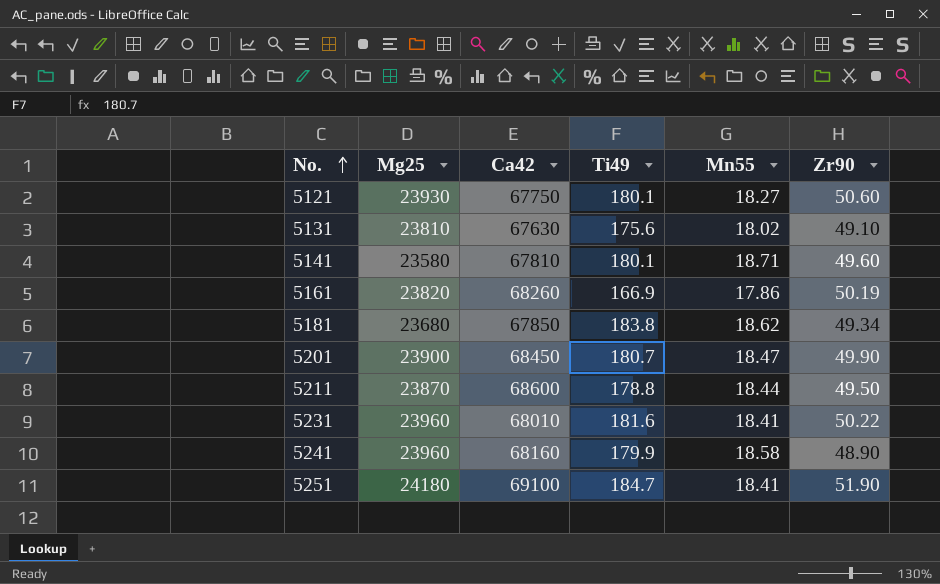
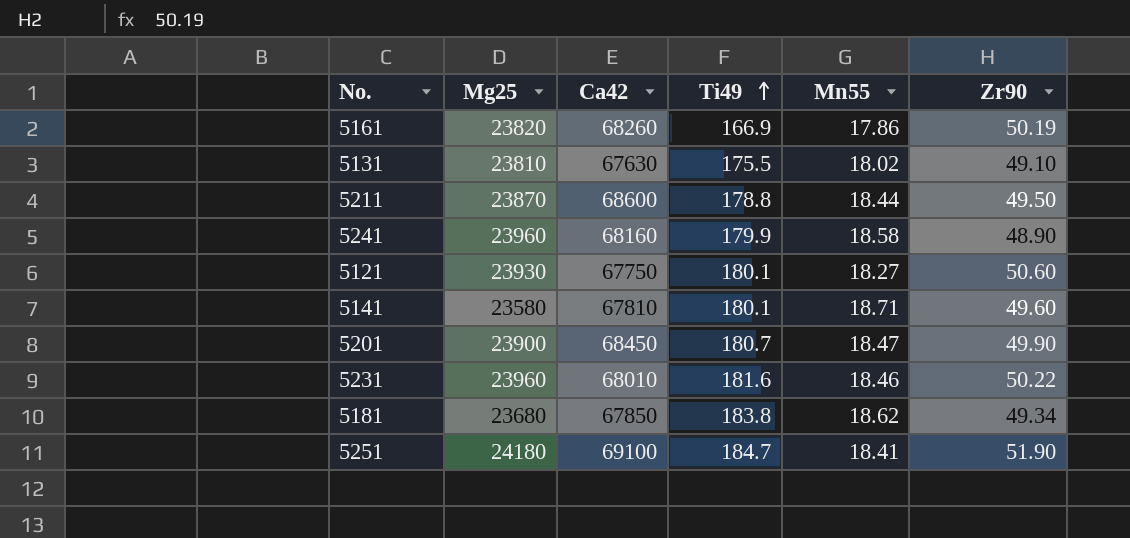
row order: No. ascending -> Ti49 ascending
5131 | Ti49: 175.6 -> 175.5
5231 | Mn55: 18.41 -> 18.46

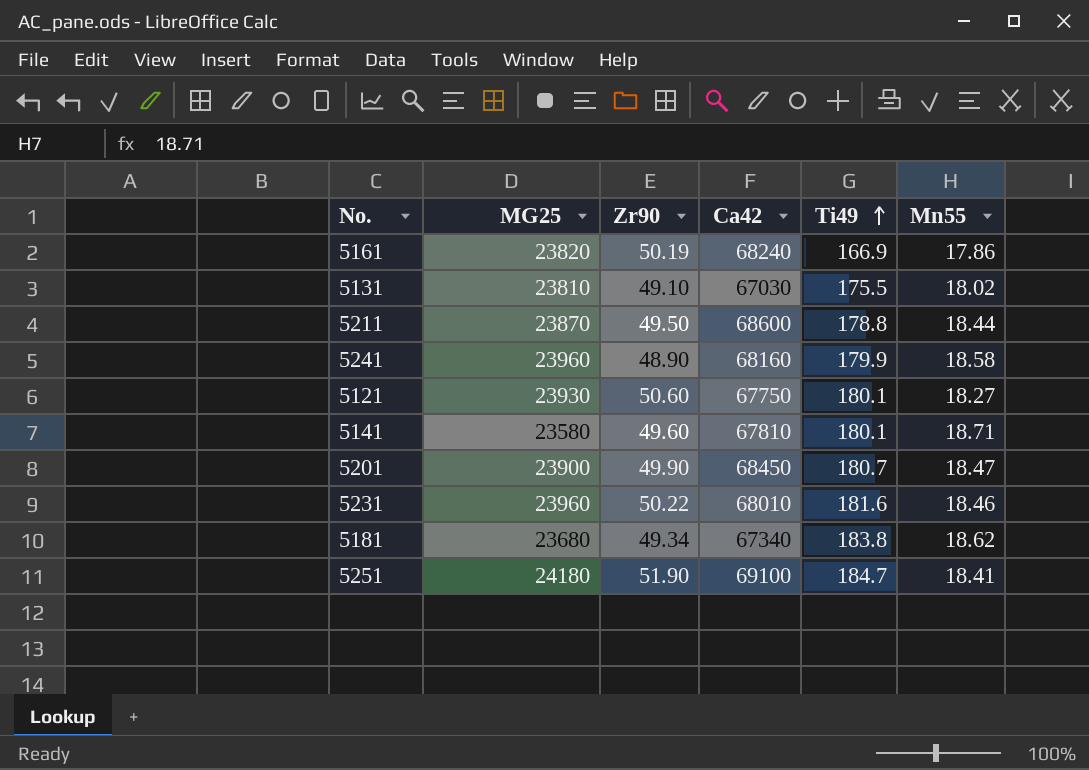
column name: Mg25 -> MG25
column Zr90 | position: 6 -> 3
5161 | Ca42: 68260 -> 68240
5131 | Ca42: 67630 -> 67030
5181 | Ca42: 67850 -> 67340

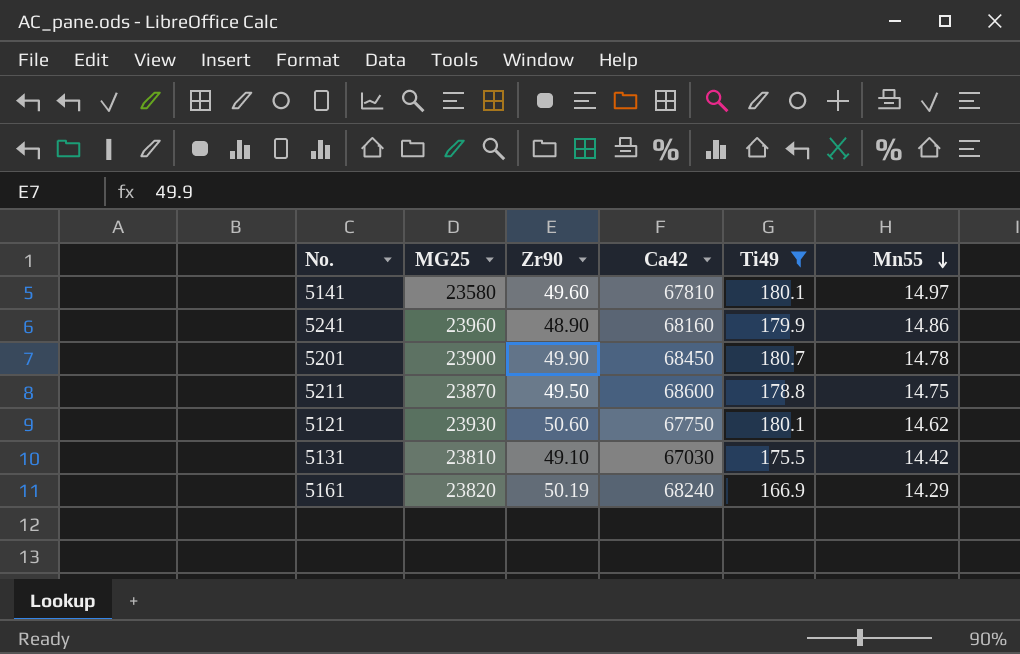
filter: none -> Ti49 <= 180.7
row order: Ti49 ascending -> Mn55 descending
5141 | Mn55: 18.71 -> 14.97
5241 | Mn55: 18.58 -> 14.86
5201 | Mn55: 18.47 -> 14.78
5211 | Mn55: 18.44 -> 14.75
5121 | Mn55: 18.27 -> 14.62
5131 | Mn55: 18.02 -> 14.42
5161 | Mn55: 17.86 -> 14.29

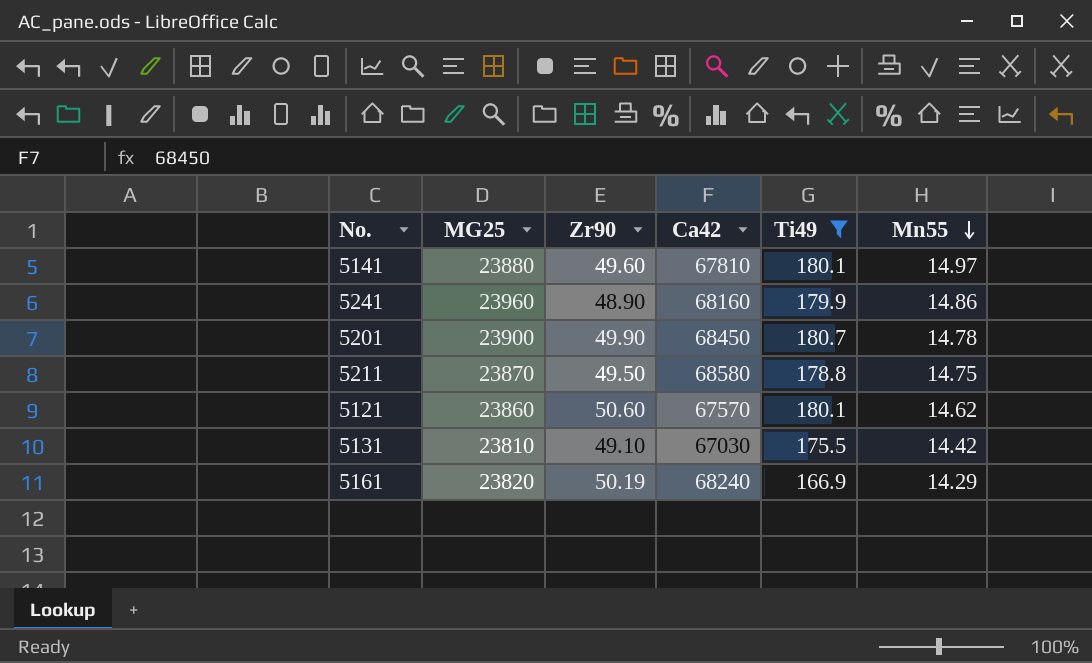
5141 | MG25: 23580 -> 23880
5211 | Ca42: 68600 -> 68580
5121 | MG25: 23930 -> 23860
5121 | Ca42: 67750 -> 67570

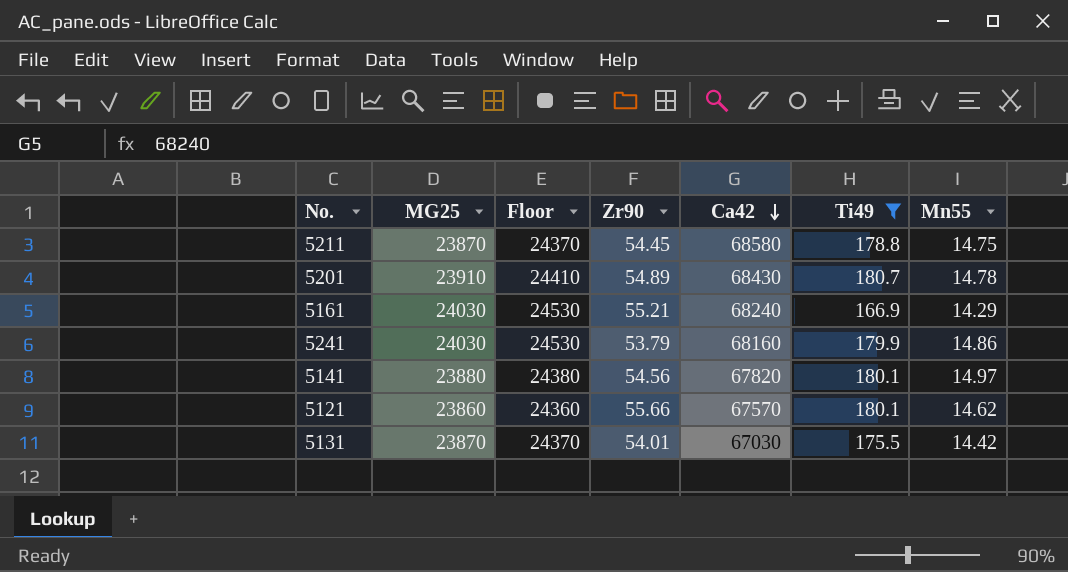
row order: Mn55 descending -> Ca42 descending
column Floor | formula: none -> [MG25] + 500
5211 | Zr90: 49.50 -> 54.45
5201 | MG25: 23900 -> 23910
5201 | Zr90: 49.90 -> 54.89
5201 | Ca42: 68450 -> 68430
5161 | MG25: 23820 -> 24030
5161 | Zr90: 50.19 -> 55.21
5241 | MG25: 23960 -> 24030
5241 | Zr90: 48.90 -> 53.79
5141 | Zr90: 49.60 -> 54.56
5141 | Ca42: 67810 -> 67820
5121 | Zr90: 50.60 -> 55.66
5131 | MG25: 23810 -> 23870
5131 | Zr90: 49.10 -> 54.01

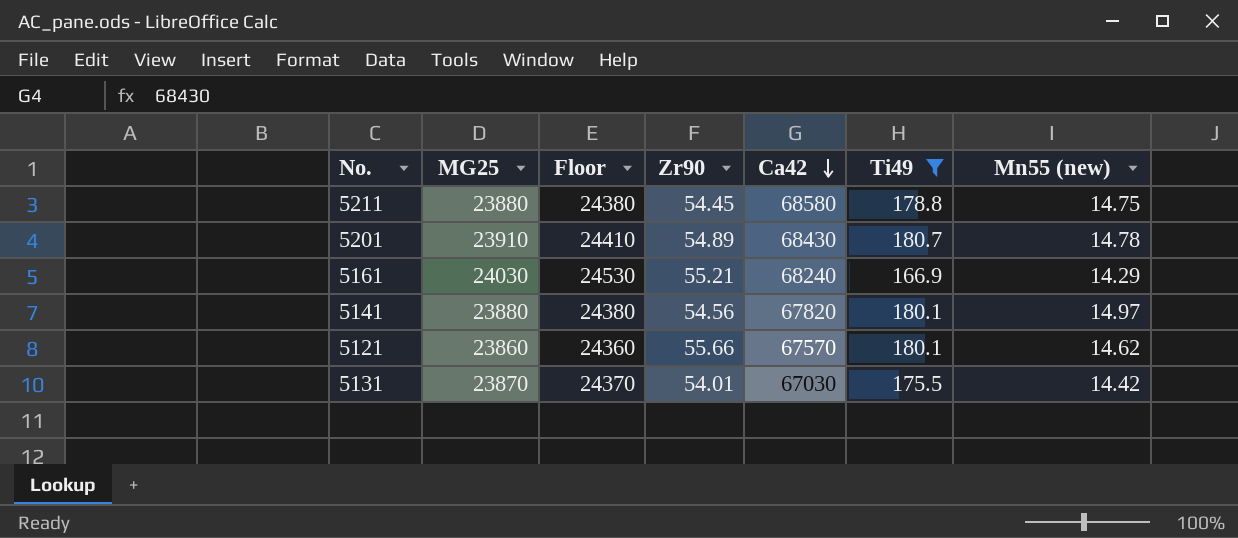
column name: Mn55 -> Mn55 (new)
row 5241: 24030 | 24530 | 53.79 | 68160 | 179.9 | 14.86 -> none
5211 | MG25: 23870 -> 23880
5211 | Floor: 24370 -> 24380

